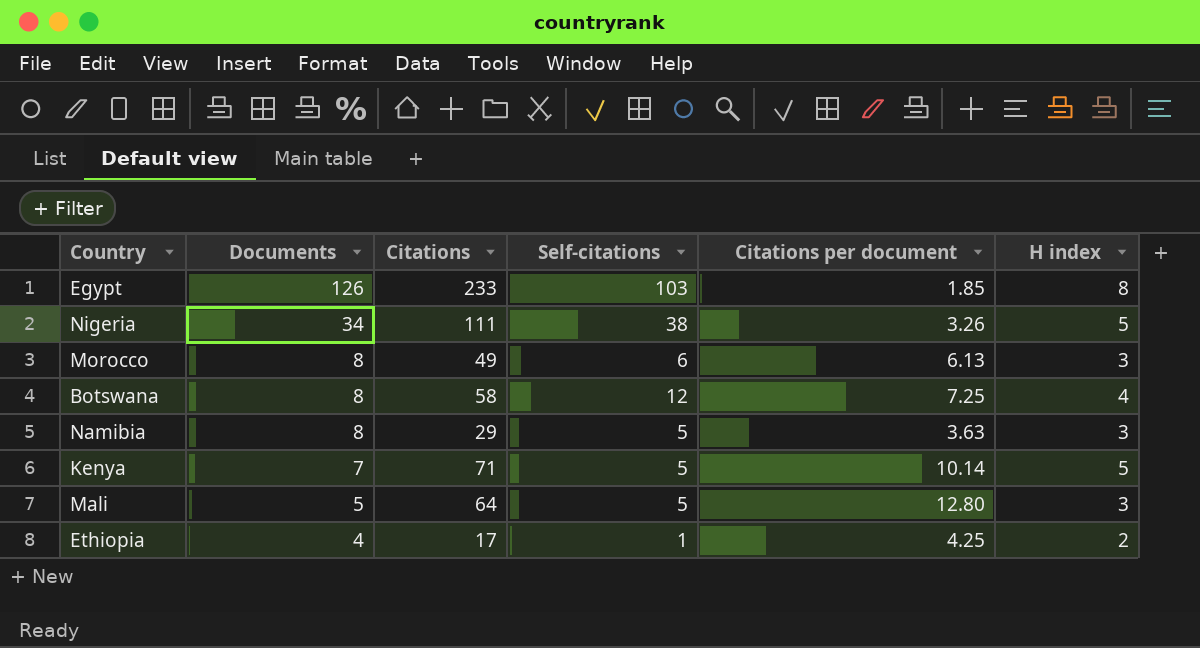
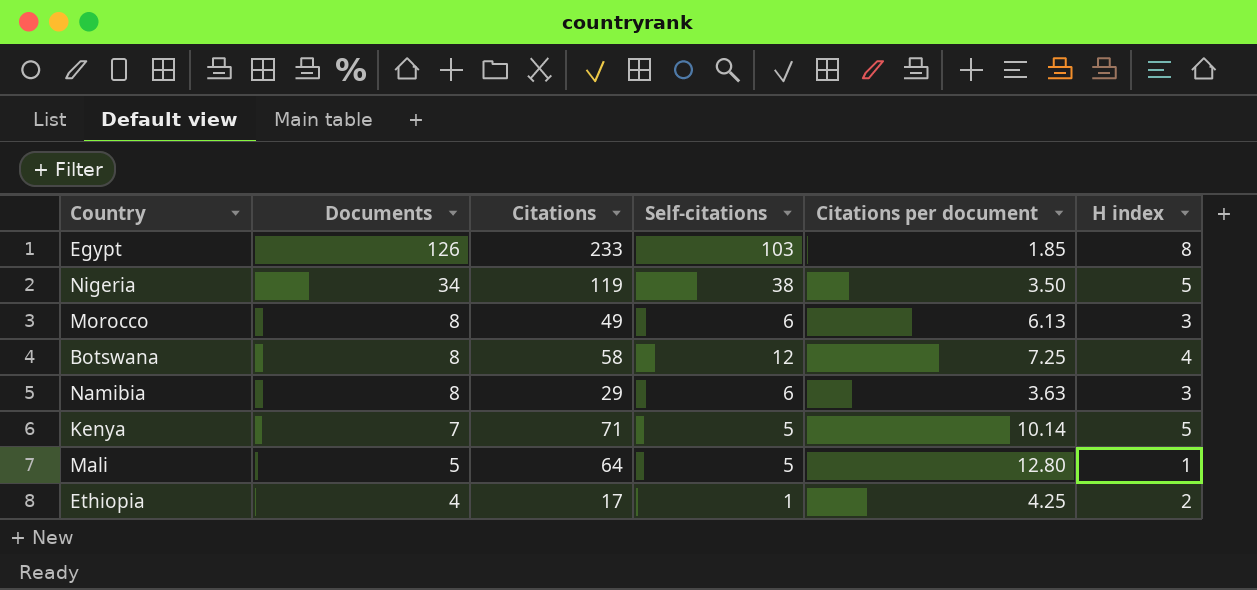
Nigeria | Citations: 111 -> 119
Nigeria | Citations per document: 3.26 -> 3.50
Namibia | Self-citations: 5 -> 6
Mali | H index: 3 -> 1

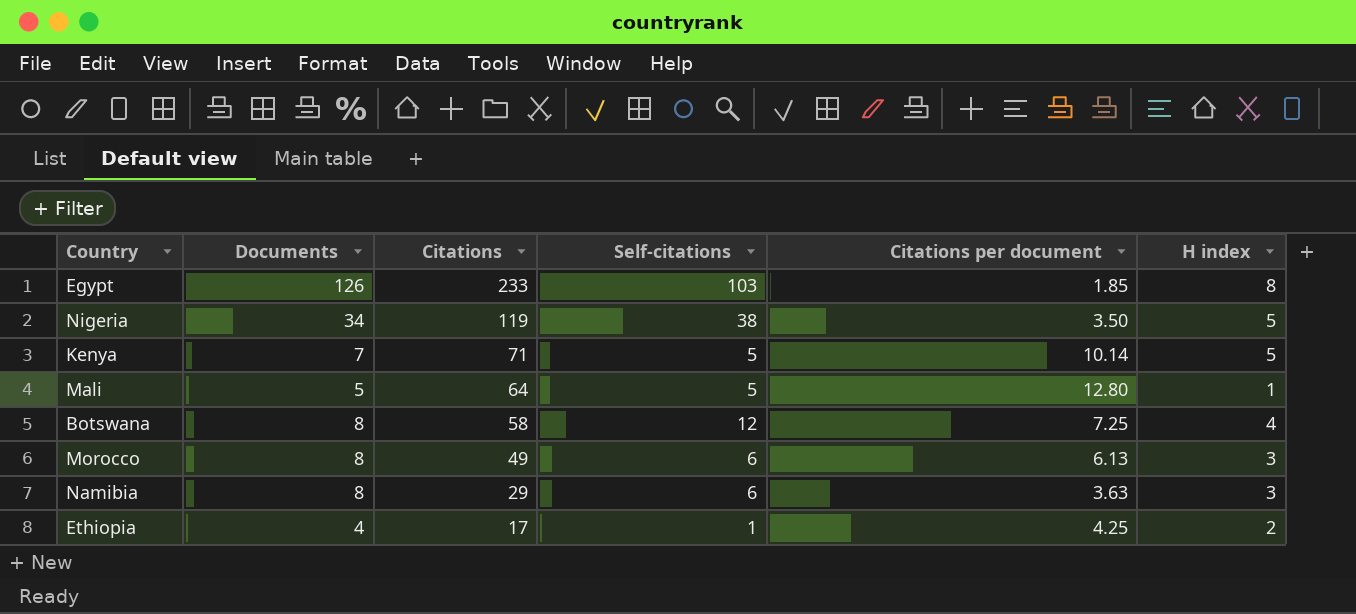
row order: Documents descending -> Citations descending

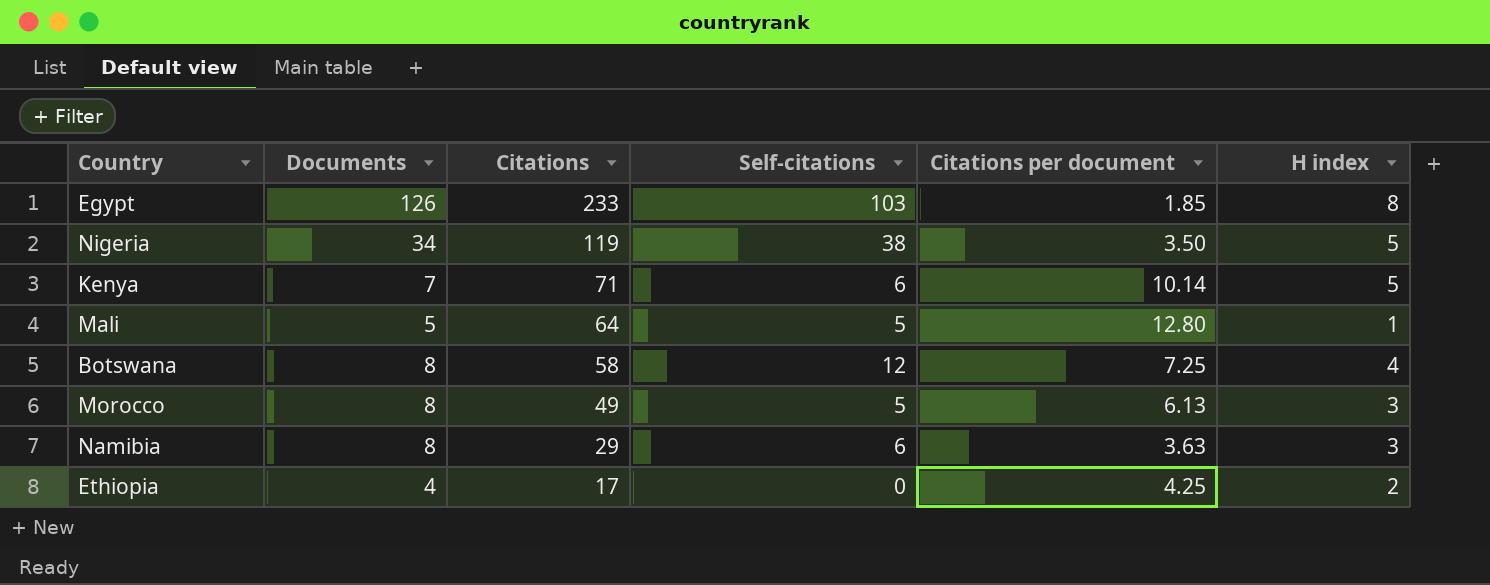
Kenya | Self-citations: 5 -> 6
Morocco | Self-citations: 6 -> 5
Ethiopia | Self-citations: 1 -> 0

